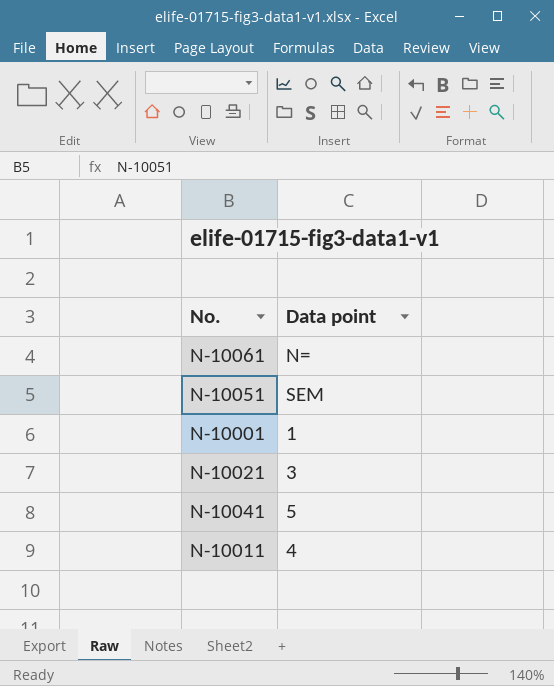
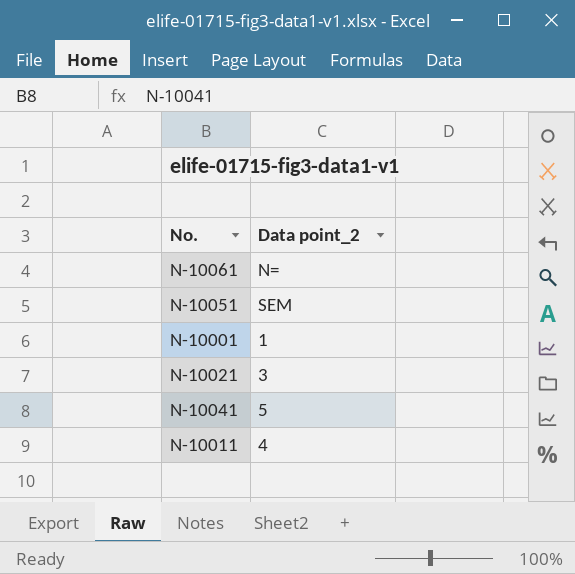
column name: Data point -> Data point_2

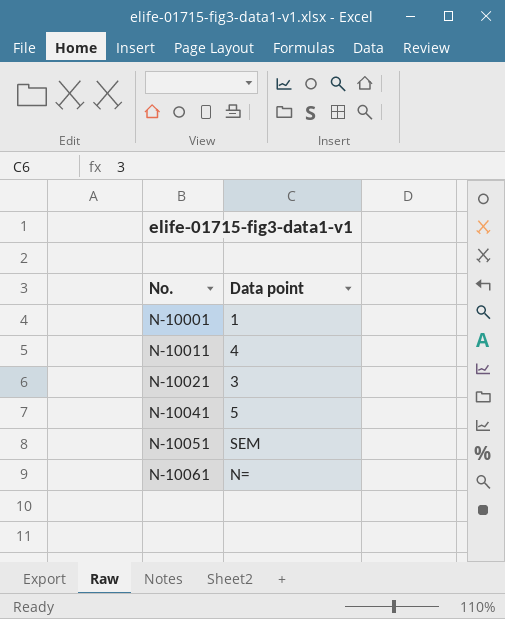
row order: none -> No. ascending
column name: Data point_2 -> Data point

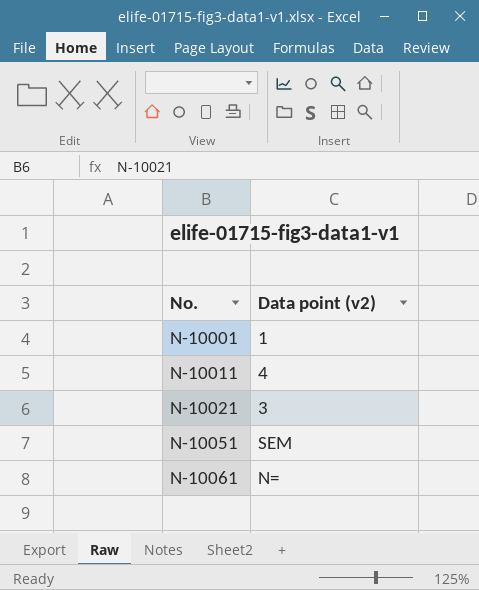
column name: Data point -> Data point (v2)
row N-10041: 5 -> none

